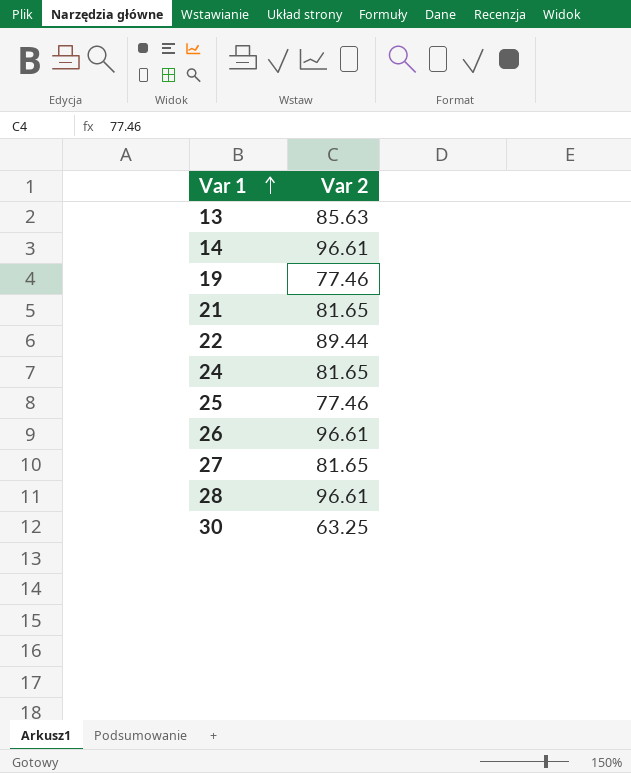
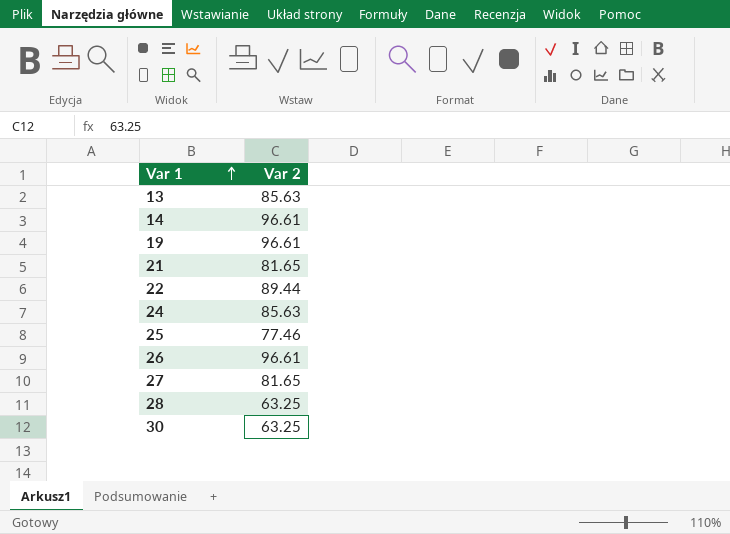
19 | Var 2: 77.46 -> 96.61
24 | Var 2: 81.65 -> 85.63
28 | Var 2: 96.61 -> 63.25

